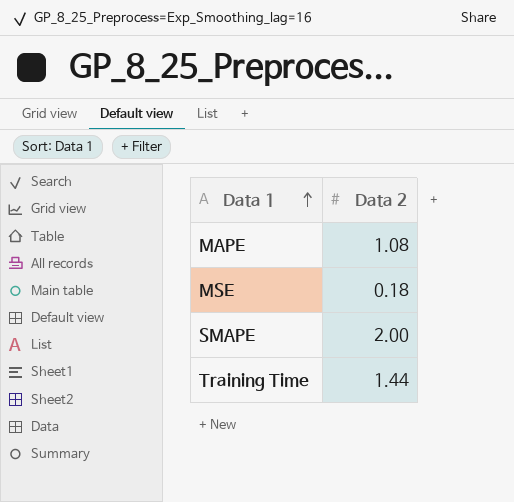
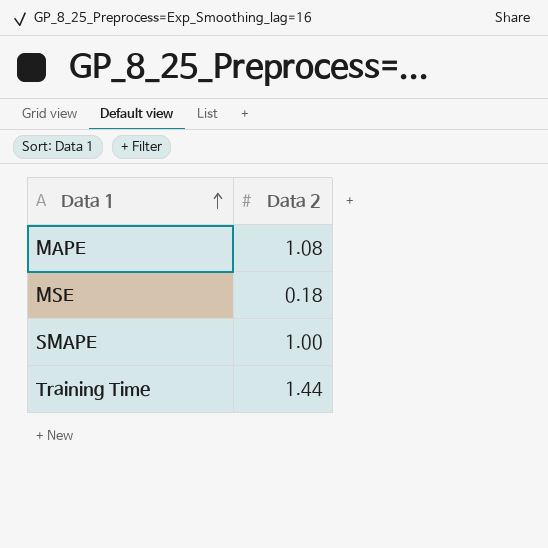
SMAPE | Data 2: 2.00 -> 1.00

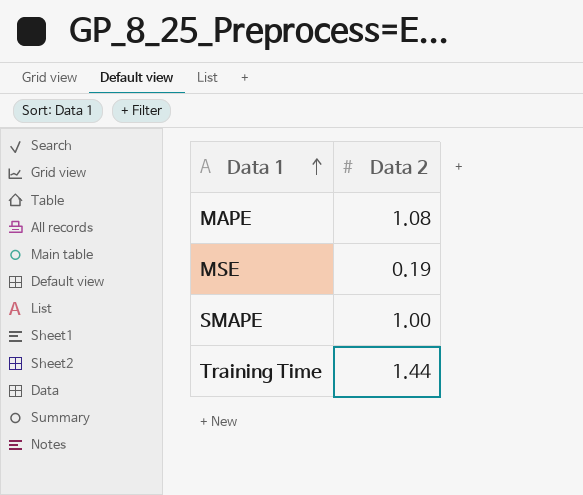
MSE | Data 2: 0.18 -> 0.19

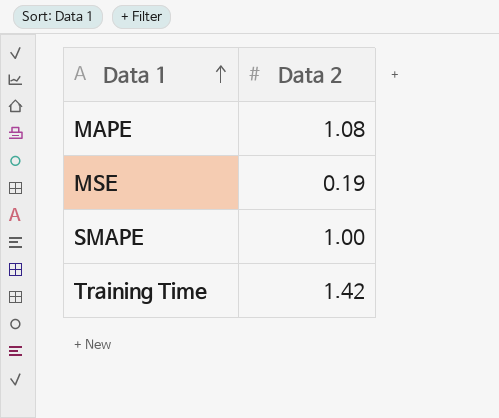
Training Time | Data 2: 1.44 -> 1.42

